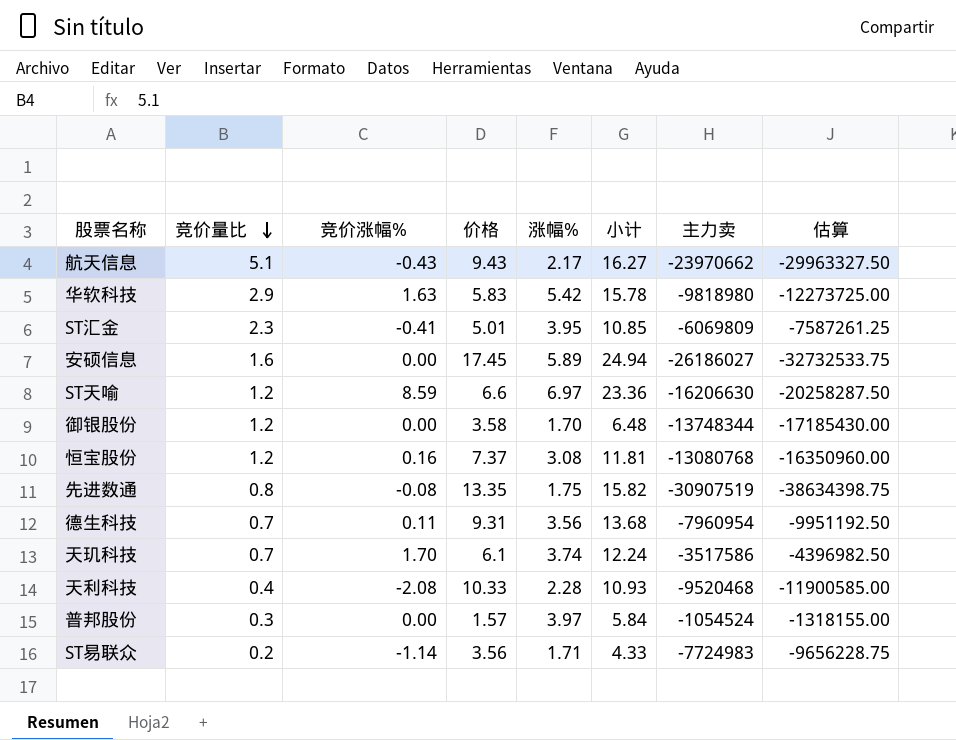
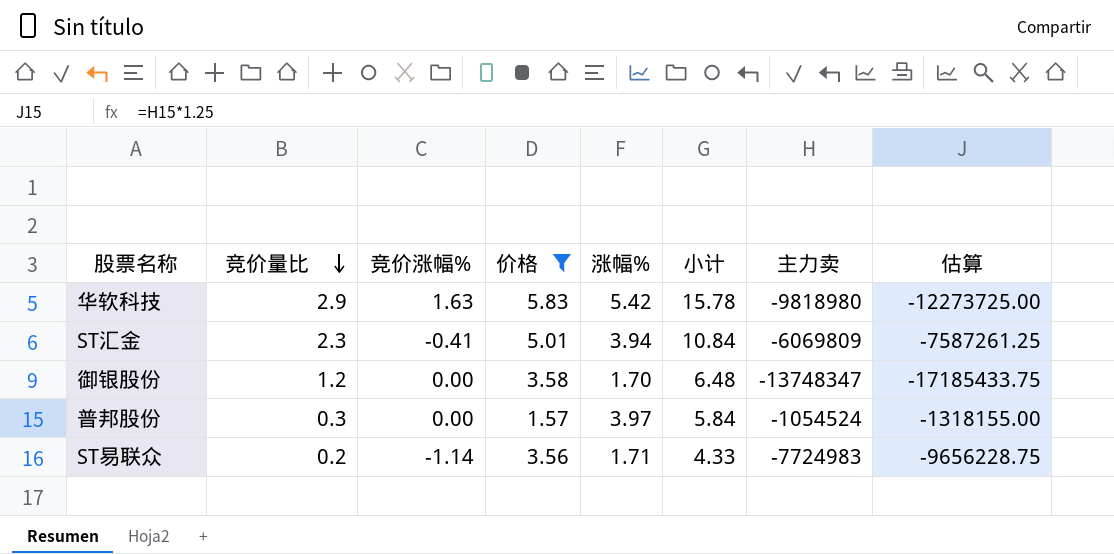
filter: none -> 价格 <= 5.83
ST汇金 | 涨幅%: 3.95 -> 3.94
ST汇金 | 小计: 10.85 -> 10.84
御银股份 | 主力卖: -13748344 -> -13748347
御银股份 | 估算: -17185430.00 -> -17185433.75

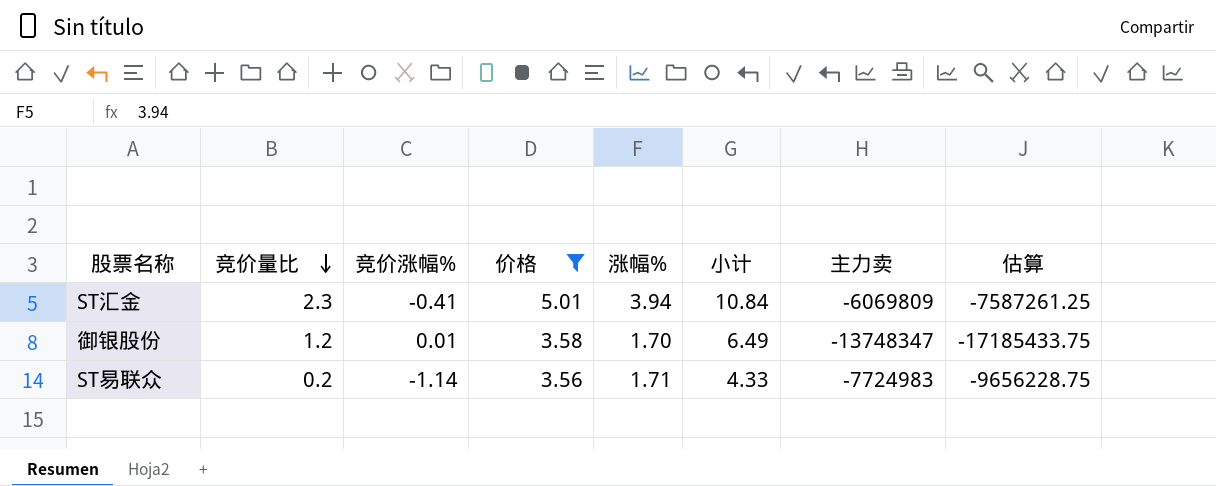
row 华软科技: 2.9 | 1.63 | 5.83 | 5.42 | 15.78 | -9818980 | -12273725.00 -> none
row 普邦股份: 0.3 | 0.00 | 1.57 | 3.97 | 5.84 | -1054524 | -1318155.00 -> none
御银股份 | 竞价涨幅%: 0.00 -> 0.01
御银股份 | 小计: 6.48 -> 6.49

